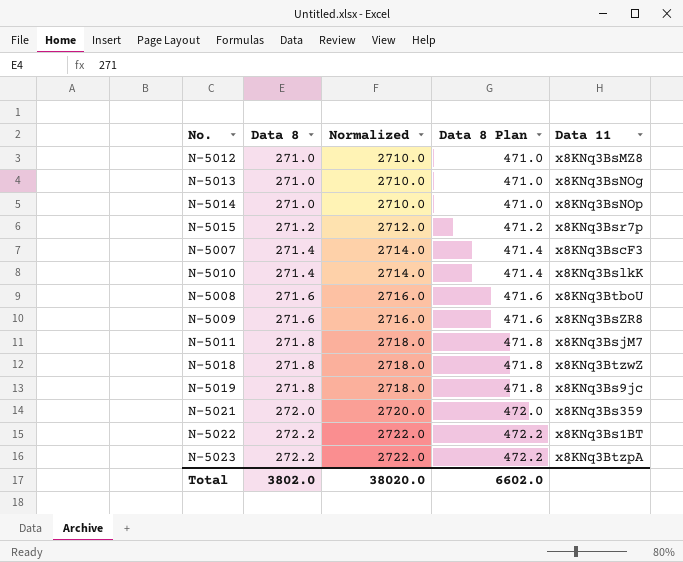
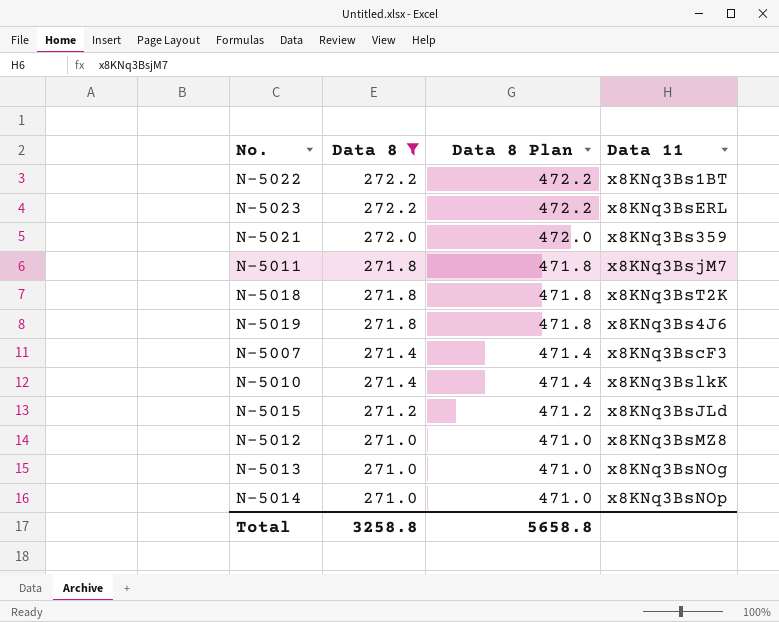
filter: none -> Data 8 != 271.6
row order: Data 8 ascending -> Data 8 descending
column Normalized | formula: [Data 8] * 10 -> none
N-5023 | Data 11: x8KNq3BtzpA -> x8KNq3BsERL
N-5018 | Data 11: x8KNq3BtzwZ -> x8KNq3BsT2K
N-5019 | Data 11: x8KNq3Bs9jc -> x8KNq3Bs4J6
N-5015 | Data 11: x8KNq3Bsr7p -> x8KNq3BsJLd
Total | Data 8: 3802.0 -> 3258.8
Total | Data 8 Plan: 6602.0 -> 5658.8

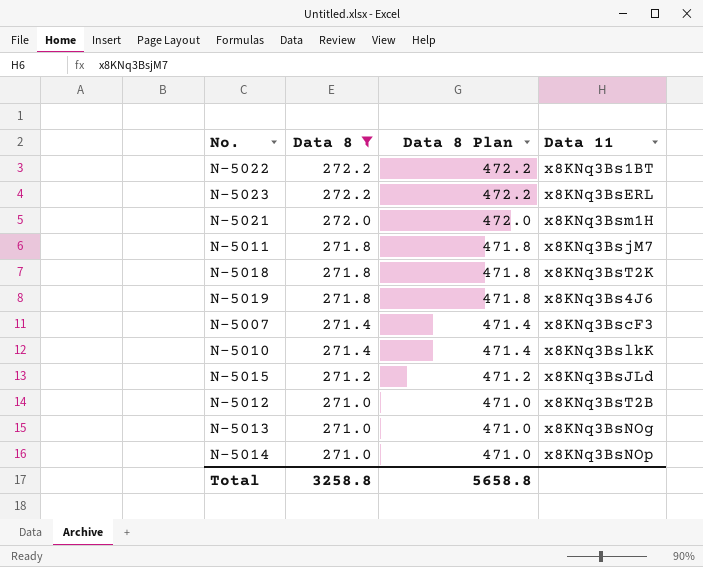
N-5021 | Data 11: x8KNq3Bs359 -> x8KNq3Bsm1H
N-5012 | Data 11: x8KNq3BsMZ8 -> x8KNq3BsT2B

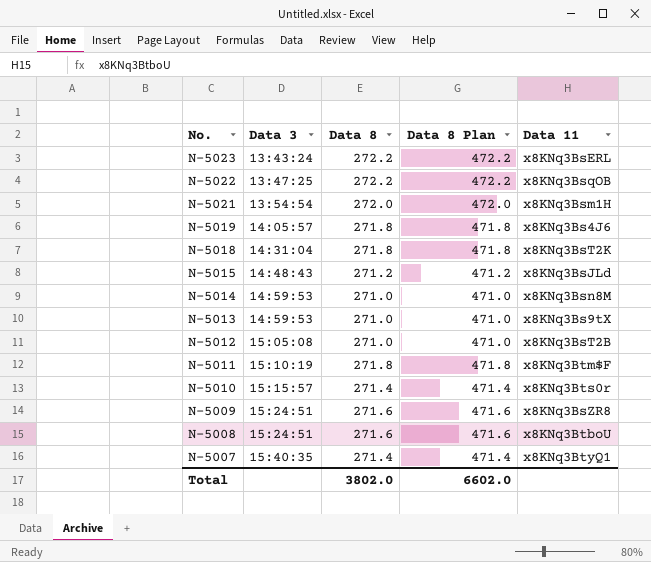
filter: Data 8 != 271.6 -> none
row order: Data 8 descending -> No. descending
column Data 3 | position: none -> 2
N-5022 | Data 11: x8KNq3Bs1BT -> x8KNq3BsqOB
N-5014 | Data 11: x8KNq3BsNOp -> x8KNq3Bsn8M
N-5013 | Data 11: x8KNq3BsNOg -> x8KNq3Bs9tX
N-5011 | Data 11: x8KNq3BsjM7 -> x8KNq3Btm$F
N-5010 | Data 11: x8KNq3BslkK -> x8KNq3Bts0r
N-5007 | Data 11: x8KNq3BscF3 -> x8KNq3BtyQ1
Total | Data 8: 3258.8 -> 3802.0
Total | Data 8 Plan: 5658.8 -> 6602.0

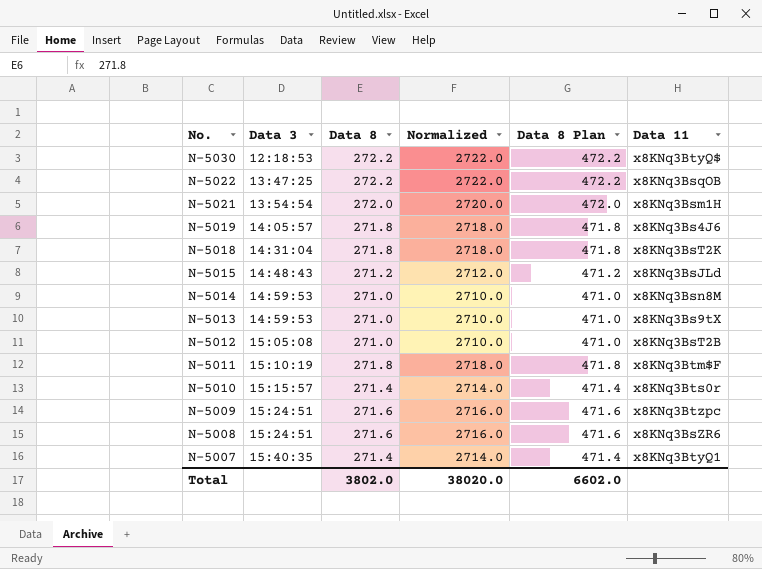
column Normalized | formula: none -> [Data 8] * 10
row N-5023: 13:43:24 | 272.2 | 472.2 | x8KNq3BsERL -> none
row N-5030: none -> 12:18:53 | 272.2 | 2722.0 | 472.2 | x8KNq3BtyQ$
N-5009 | Data 11: x8KNq3BsZR8 -> x8KNq3Btzpc
N-5008 | Data 11: x8KNq3BtboU -> x8KNq3BsZR6

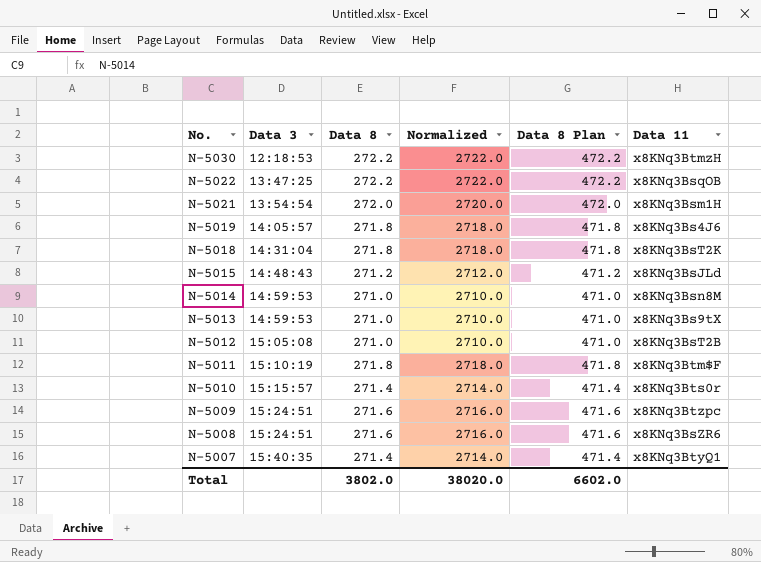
N-5030 | Data 11: x8KNq3BtyQ$ -> x8KNq3BtmzH

